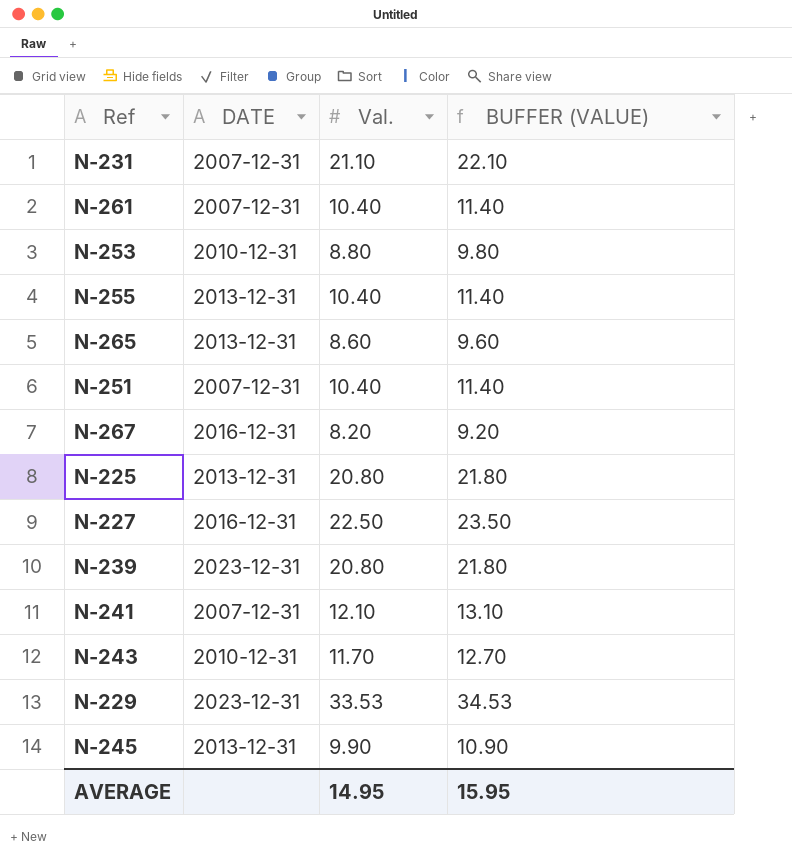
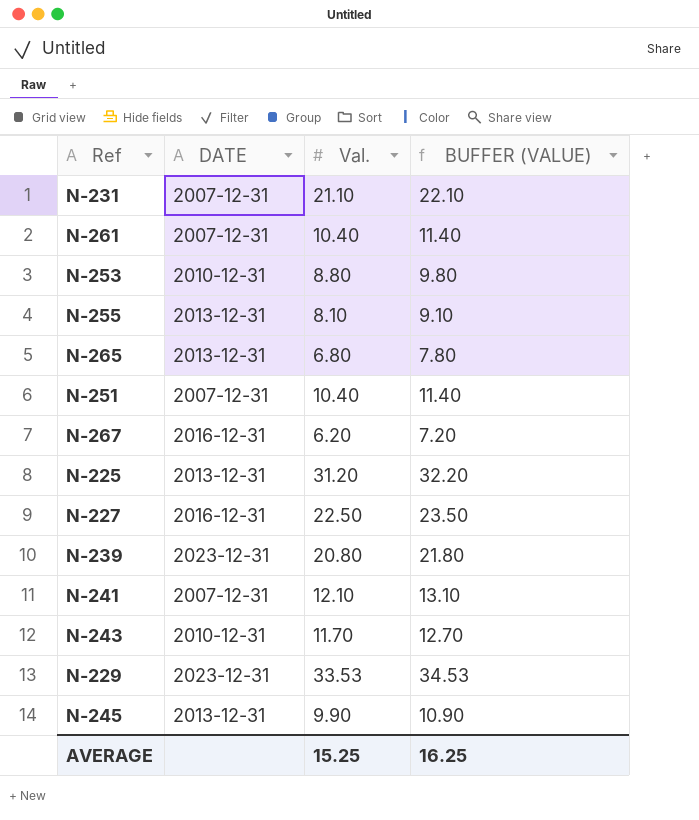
N-255 | Val.: 10.40 -> 8.10
N-255 | BUFFER (VALUE): 11.40 -> 9.10
N-265 | Val.: 8.60 -> 6.80
N-265 | BUFFER (VALUE): 9.60 -> 7.80
N-267 | Val.: 8.20 -> 6.20
N-267 | BUFFER (VALUE): 9.20 -> 7.20
N-225 | Val.: 20.80 -> 31.20
N-225 | BUFFER (VALUE): 21.80 -> 32.20
AVERAGE | Val.: 14.95 -> 15.25
AVERAGE | BUFFER (VALUE): 15.95 -> 16.25

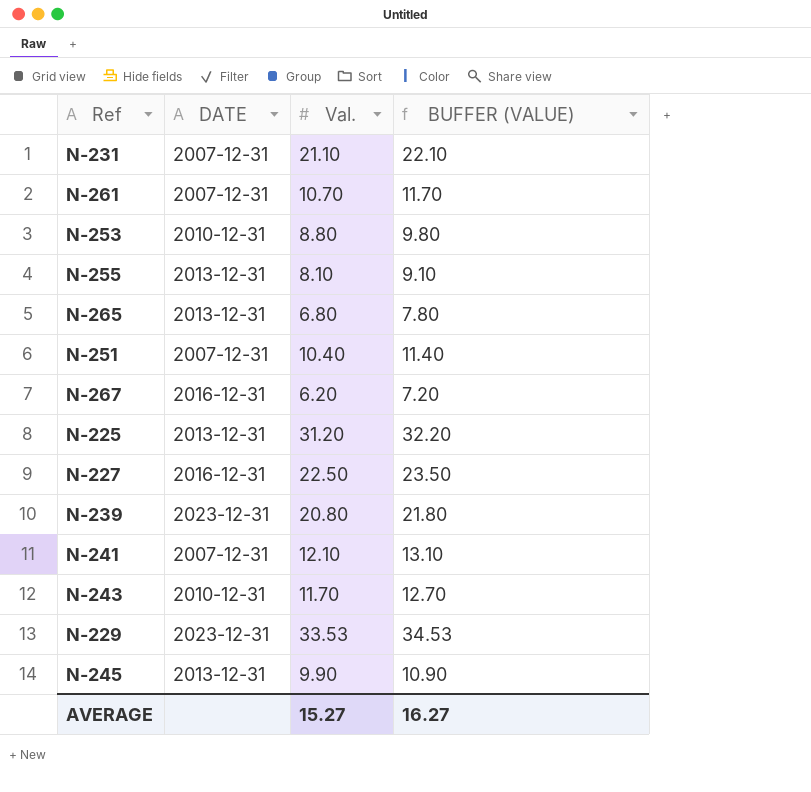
N-261 | Val.: 10.40 -> 10.70
N-261 | BUFFER (VALUE): 11.40 -> 11.70
AVERAGE | Val.: 15.25 -> 15.27
AVERAGE | BUFFER (VALUE): 16.25 -> 16.27

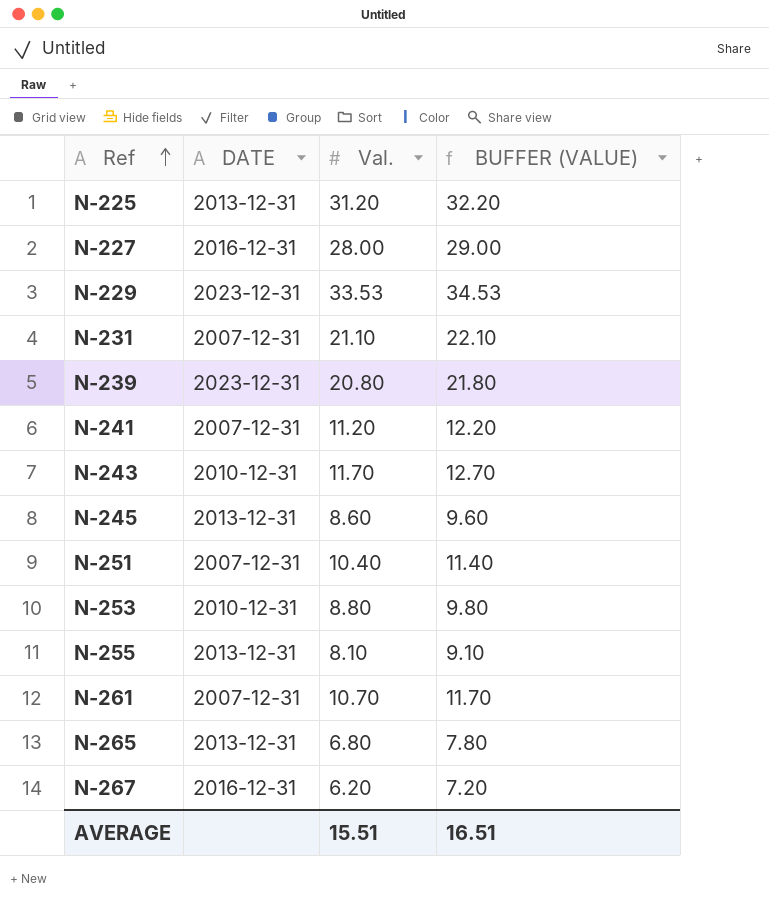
row order: none -> Ref ascending
N-227 | Val.: 22.50 -> 28.00
N-227 | BUFFER (VALUE): 23.50 -> 29.00
N-241 | Val.: 12.10 -> 11.20
N-241 | BUFFER (VALUE): 13.10 -> 12.20
N-245 | Val.: 9.90 -> 8.60
N-245 | BUFFER (VALUE): 10.90 -> 9.60
AVERAGE | Val.: 15.27 -> 15.51
AVERAGE | BUFFER (VALUE): 16.27 -> 16.51

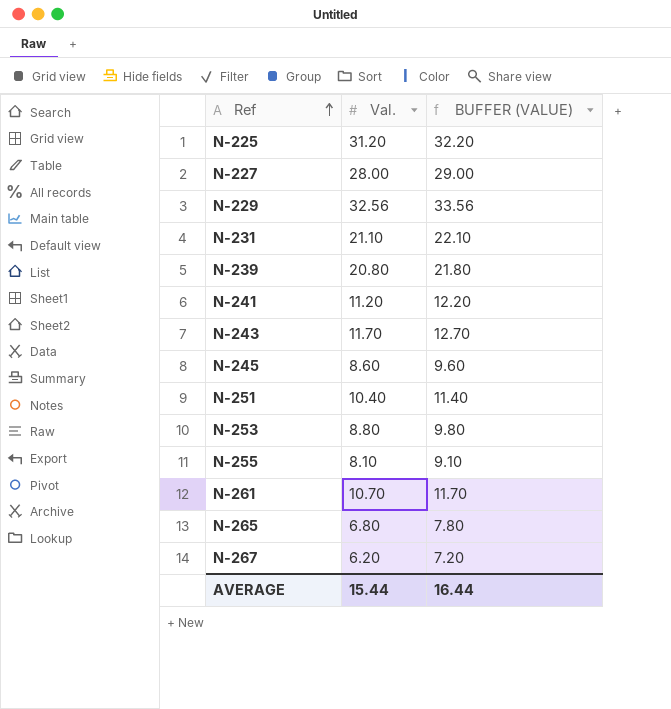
column DATE | position: 2 -> none
N-229 | Val.: 33.53 -> 32.56
N-229 | BUFFER (VALUE): 34.53 -> 33.56
AVERAGE | Val.: 15.51 -> 15.44
AVERAGE | BUFFER (VALUE): 16.51 -> 16.44

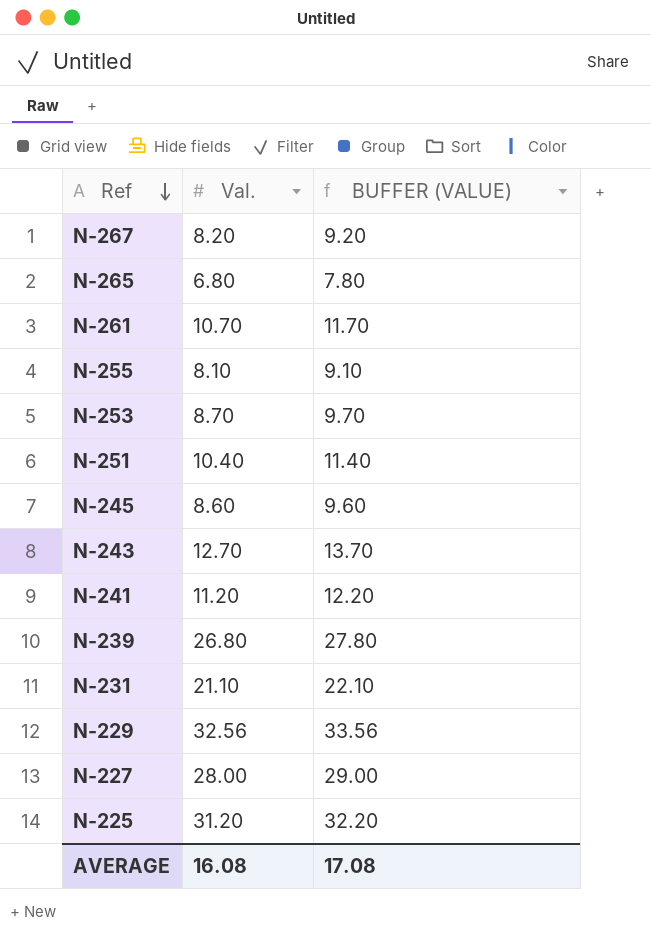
row order: Ref ascending -> Ref descending
N-267 | Val.: 6.20 -> 8.20
N-267 | BUFFER (VALUE): 7.20 -> 9.20
N-253 | Val.: 8.80 -> 8.70
N-253 | BUFFER (VALUE): 9.80 -> 9.70
N-243 | Val.: 11.70 -> 12.70
N-243 | BUFFER (VALUE): 12.70 -> 13.70
N-239 | Val.: 20.80 -> 26.80
N-239 | BUFFER (VALUE): 21.80 -> 27.80
AVERAGE | Val.: 15.44 -> 16.08
AVERAGE | BUFFER (VALUE): 16.44 -> 17.08

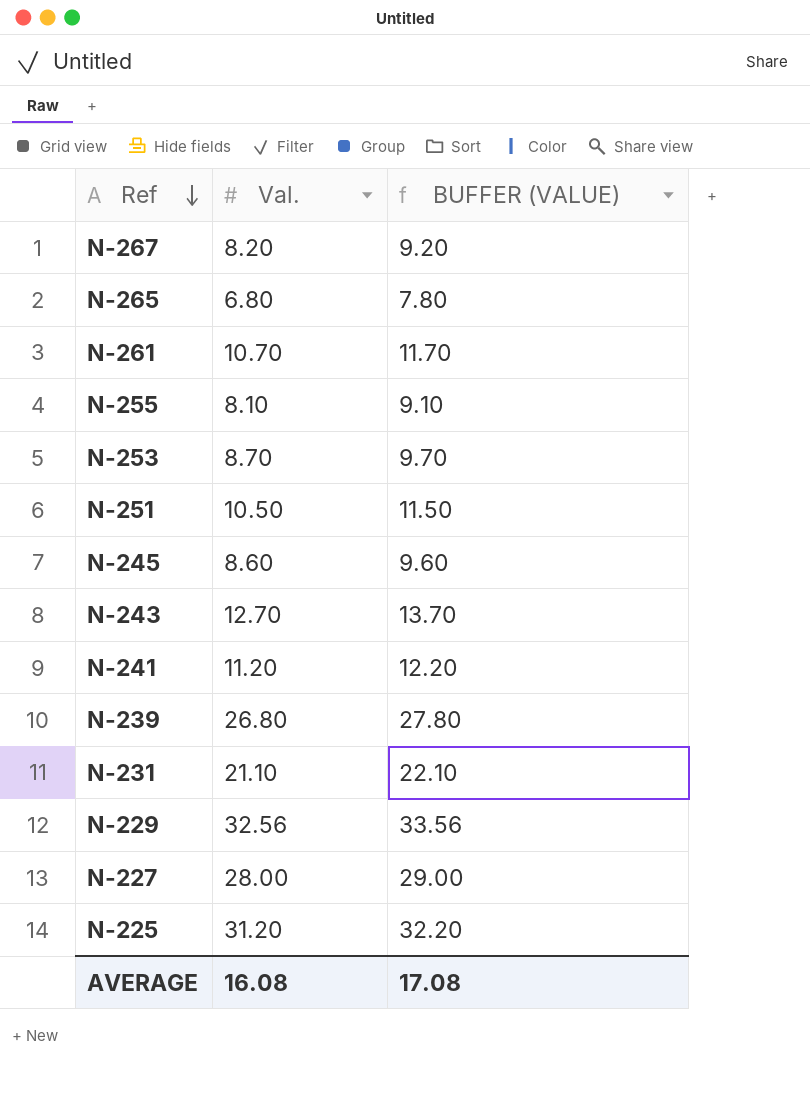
N-251 | Val.: 10.40 -> 10.50
N-251 | BUFFER (VALUE): 11.40 -> 11.50

